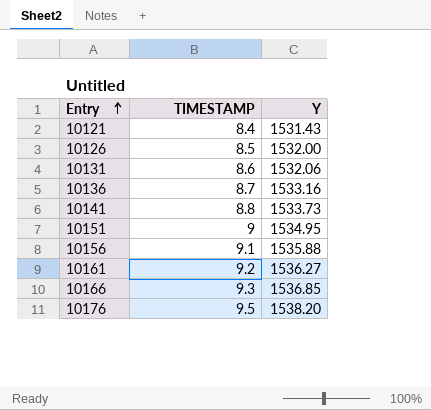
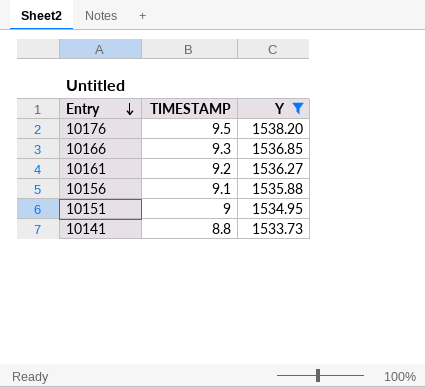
filter: none -> Y >= 1533.73
row order: Entry ascending -> Entry descending

